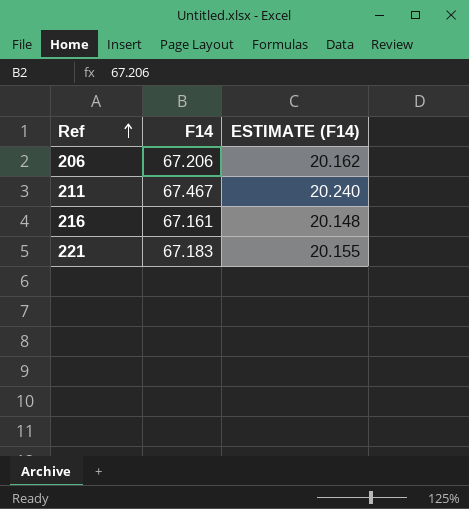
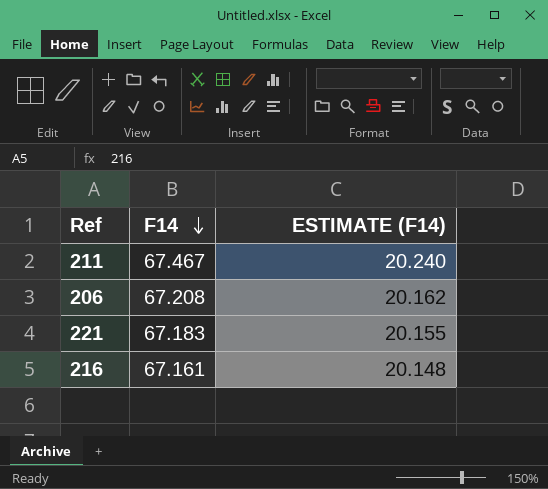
row order: Ref ascending -> F14 descending
206 | F14: 67.206 -> 67.208

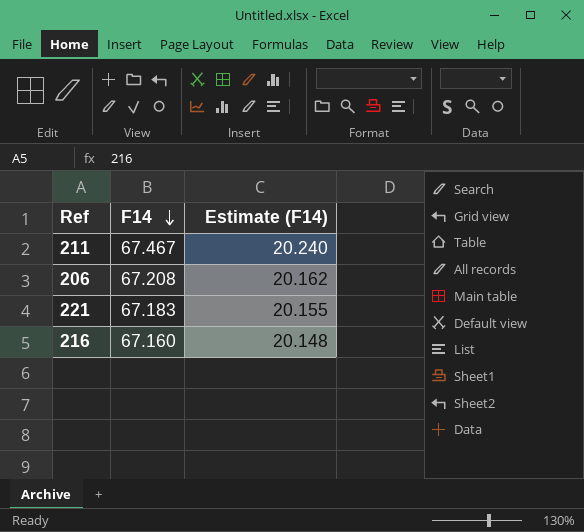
column name: ESTIMATE (F14) -> Estimate (F14)
216 | F14: 67.161 -> 67.160

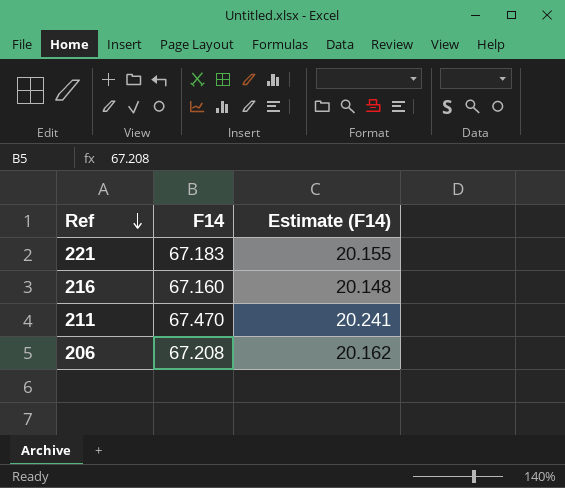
row order: F14 descending -> Ref descending
211 | F14: 67.467 -> 67.470
211 | Estimate (F14): 20.240 -> 20.241

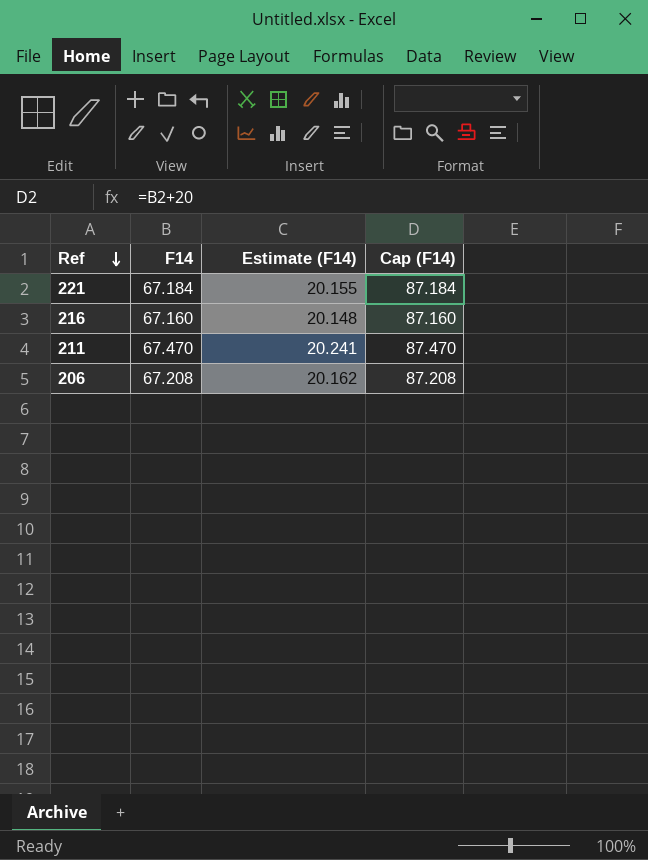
column Cap (F14) | formula: none -> [F14] + 20
221 | F14: 67.183 -> 67.184

